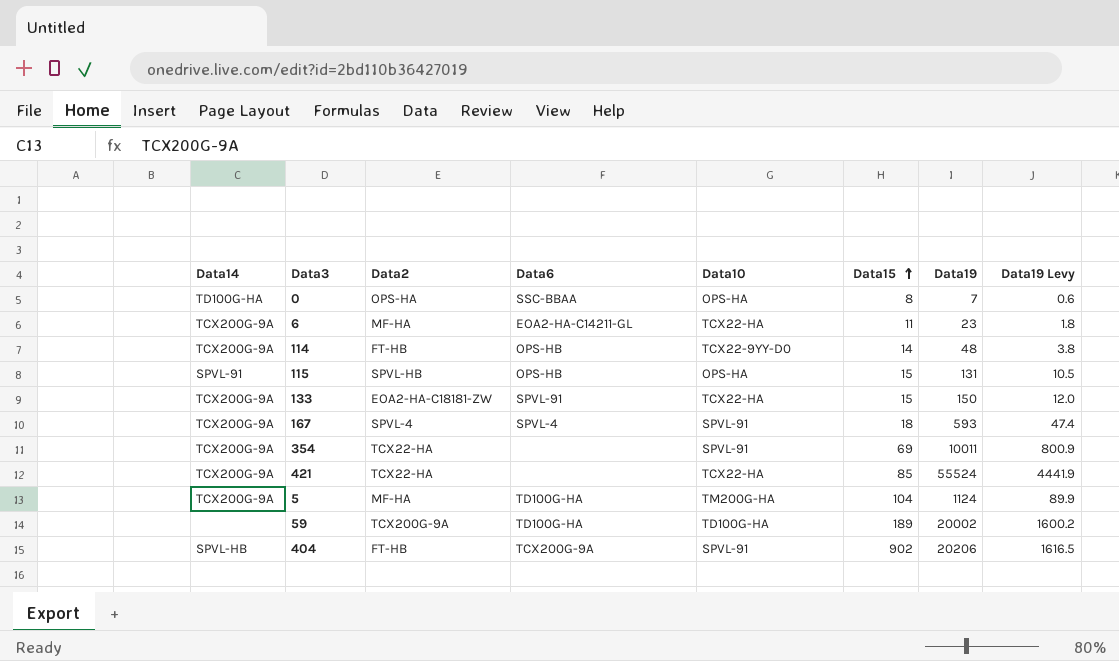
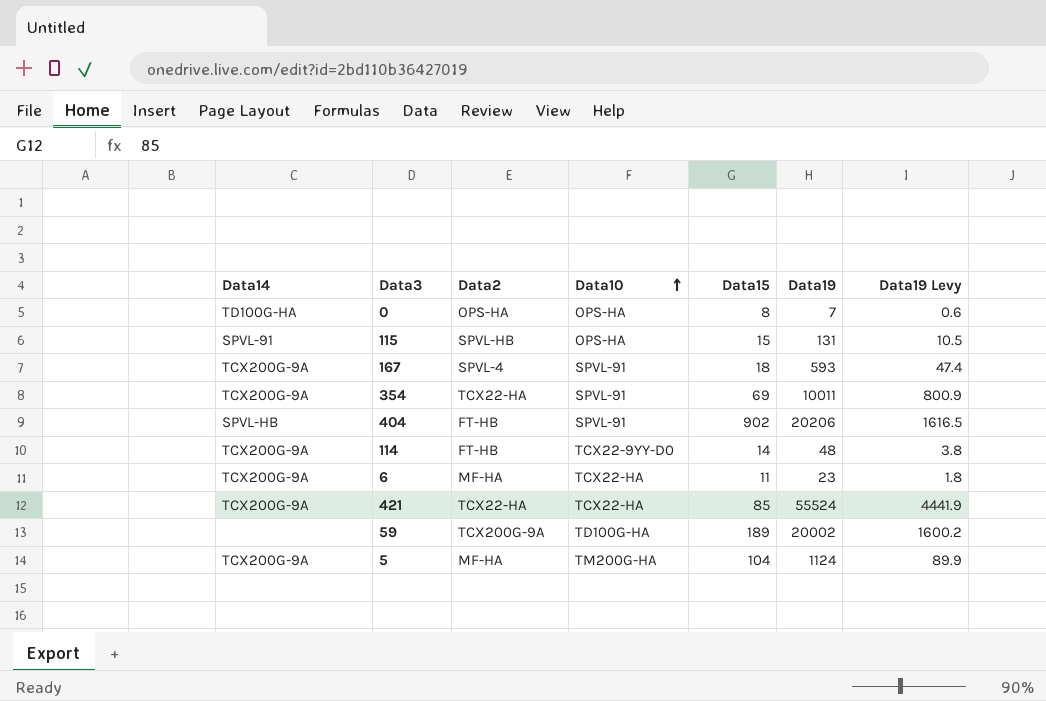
row order: Data15 ascending -> Data10 ascending
column Data6 | position: 4 -> none
row 133: TCX200G-9A | EOA2-HA-C18181-ZW | SPVL-91 | TCX22-HA | 15 | 150 | 12.0 -> none

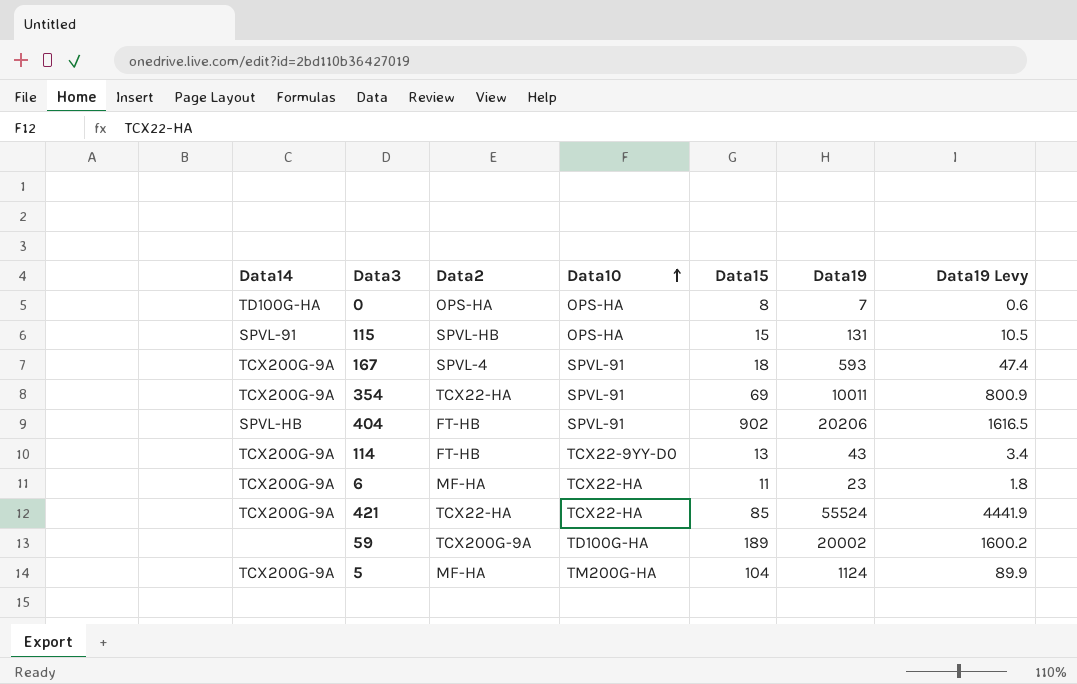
114 | Data15: 14 -> 13
114 | Data19: 48 -> 43
114 | Data19 Levy: 3.8 -> 3.4

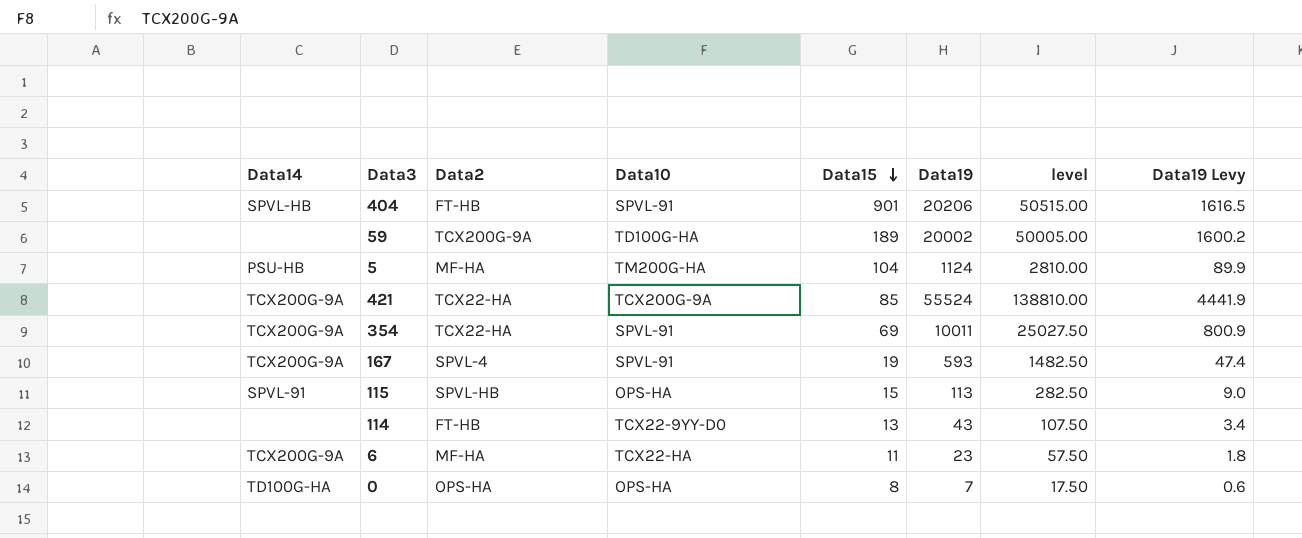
row order: Data10 ascending -> Data15 descending
column level | formula: none -> [Data19] * 2.5
404 | Data15: 902 -> 901
5 | Data14: TCX200G-9A -> PSU-HB
421 | Data10: TCX22-HA -> TCX200G-9A
167 | Data15: 18 -> 19
115 | Data19: 131 -> 113
115 | Data19 Levy: 10.5 -> 9.0
114 | Data14: TCX200G-9A -> none

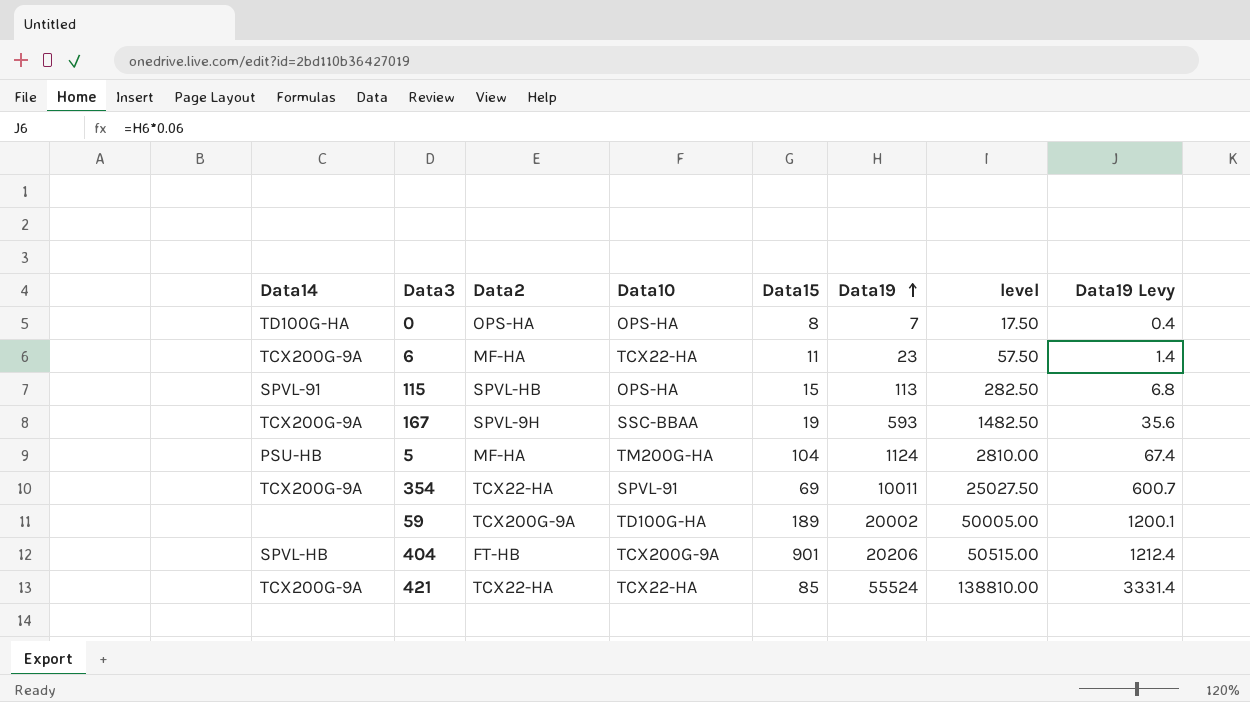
row order: Data15 descending -> Data19 ascending
column Data19 Levy | formula: [Data19] * 0.08 -> [Data19] * 0.06
row 114: none | FT-HB | TCX22-9YY-D0 | 13 | 43 | 107.50 | 3.4 -> none
167 | Data2: SPVL-4 -> SPVL-9H
167 | Data10: SPVL-91 -> SSC-BBAA
404 | Data10: SPVL-91 -> TCX200G-9A
421 | Data10: TCX200G-9A -> TCX22-HA

